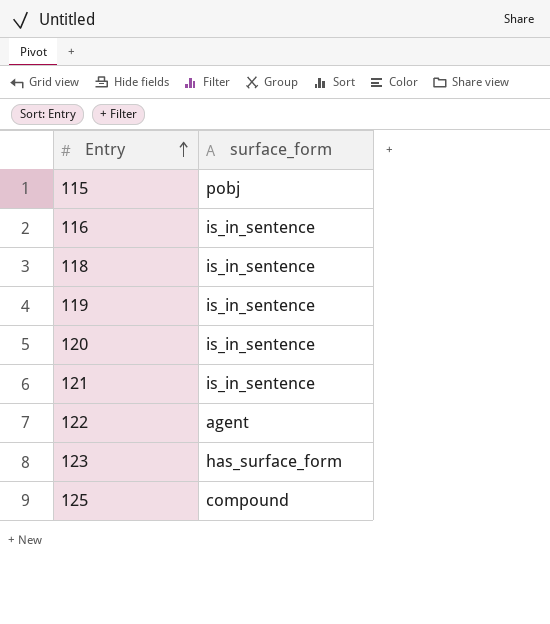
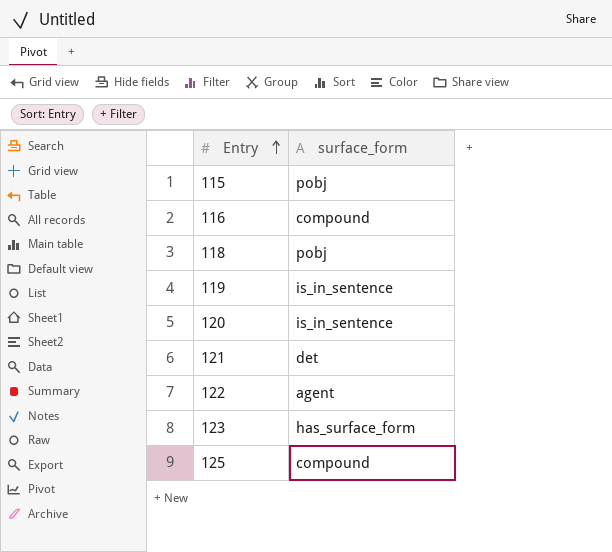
116 | surface_form: is_in_sentence -> compound
118 | surface_form: is_in_sentence -> pobj
121 | surface_form: is_in_sentence -> det

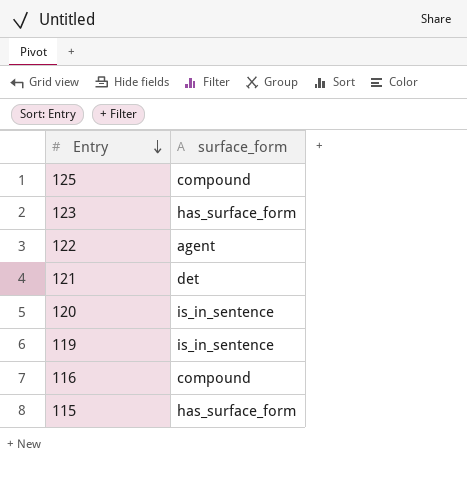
row order: Entry ascending -> Entry descending
row 118: pobj -> none
115 | surface_form: pobj -> has_surface_form

